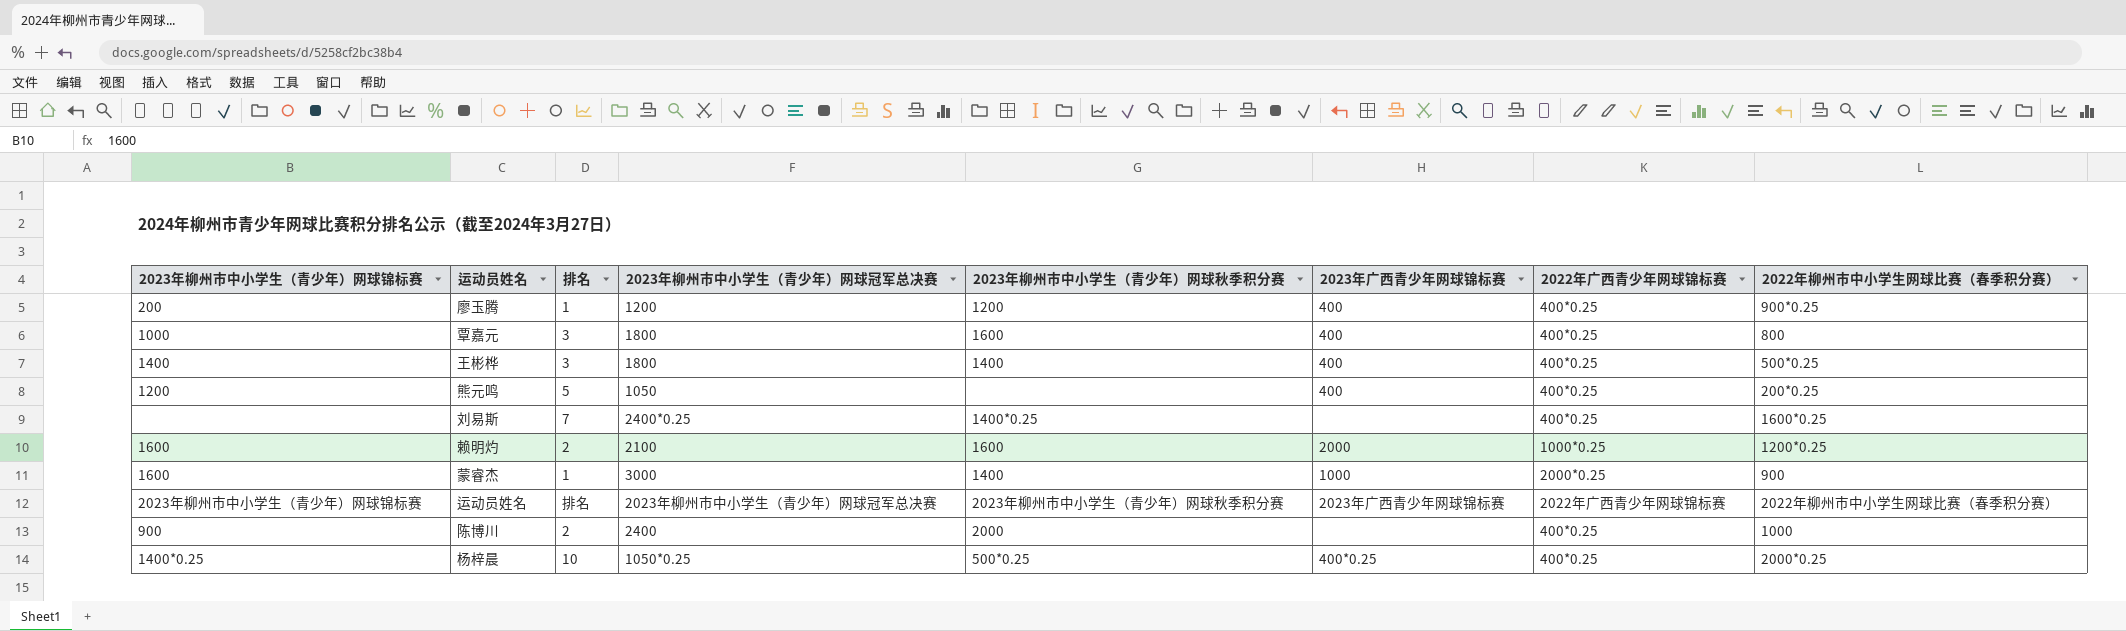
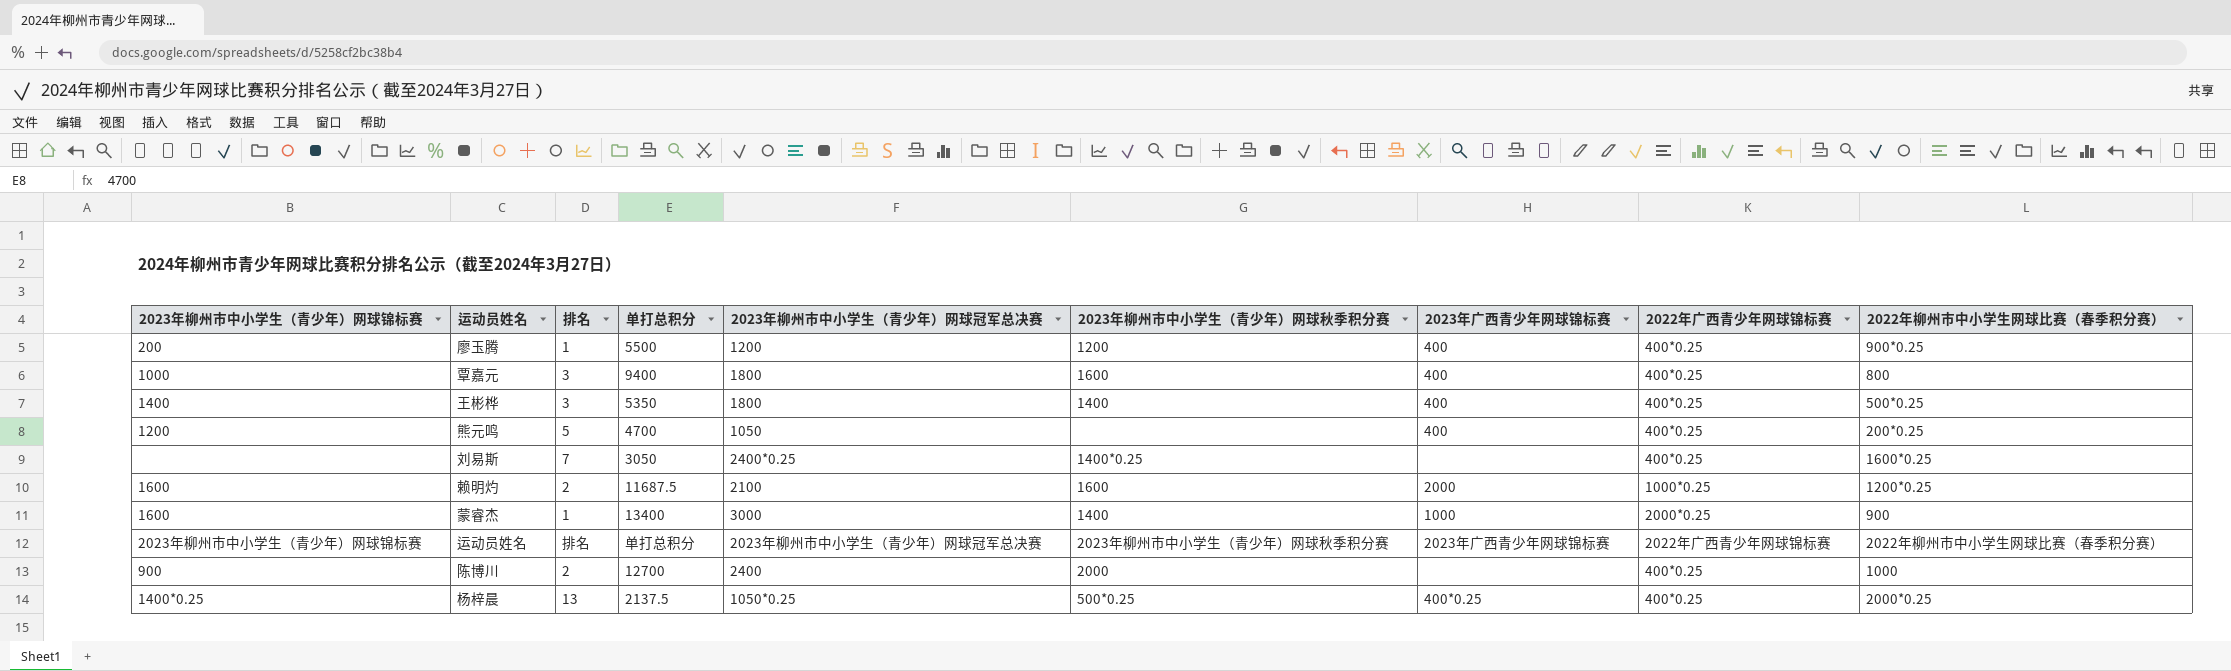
column 单打总积分 | position: none -> 4
杨梓晨 | 排名: 10 -> 13

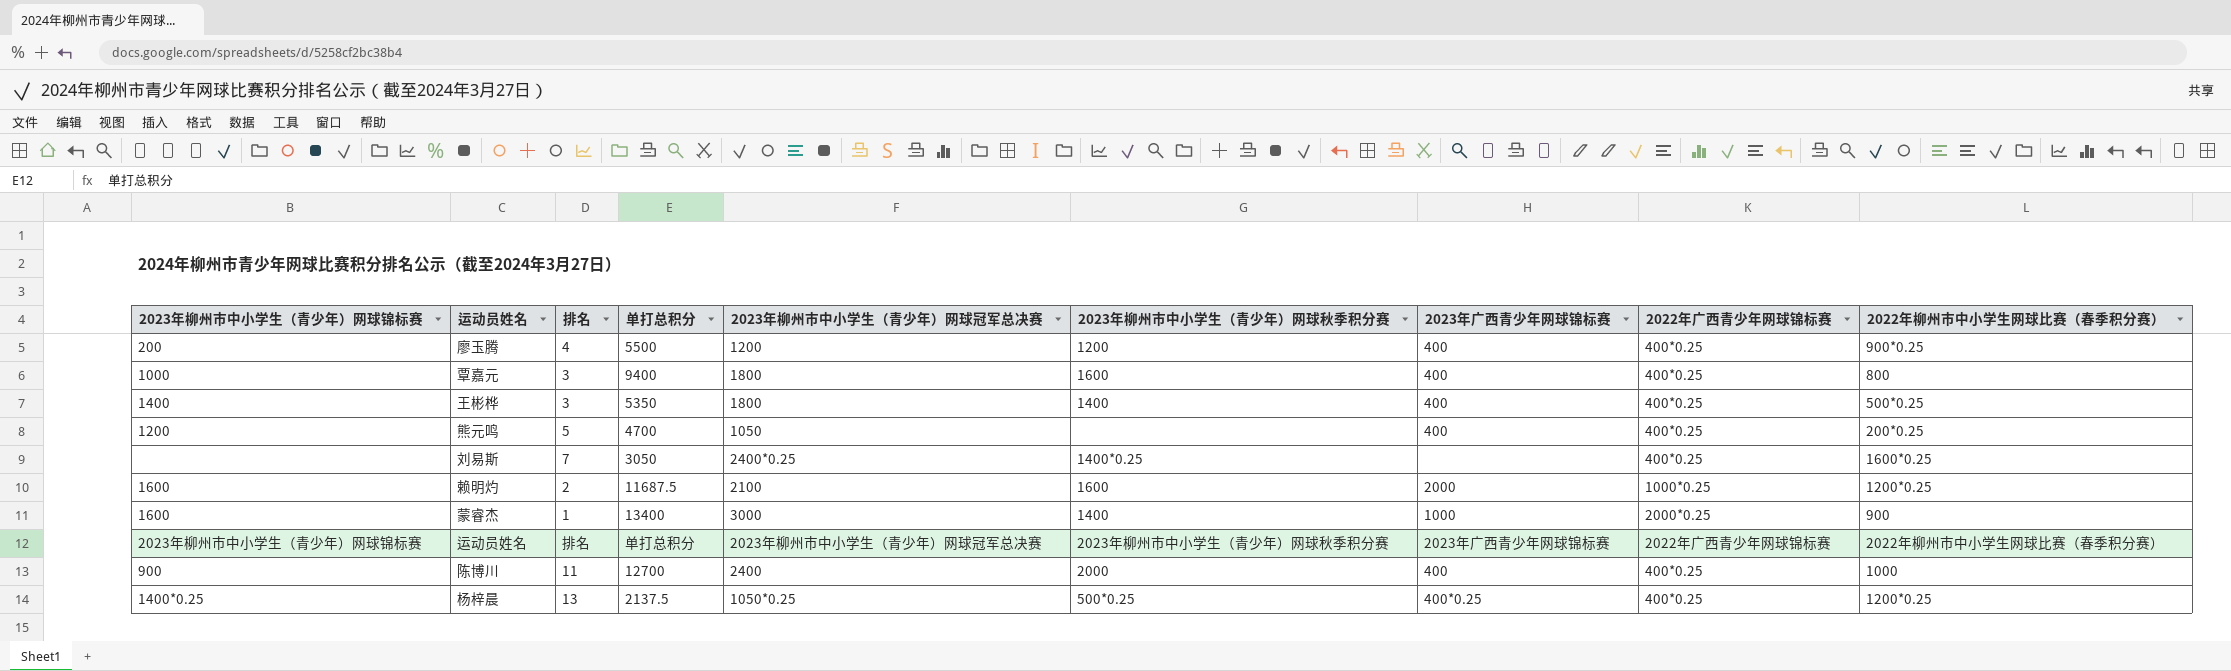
廖玉腾 | 排名: 1 -> 4
陈博川 | 排名: 2 -> 11
陈博川 | 2023年广西青少年网球锦标赛: none -> 400
杨梓晨 | 2022年柳州市中小学生网球比赛（春季积分赛）: 2000*0.25 -> 1200*0.25

